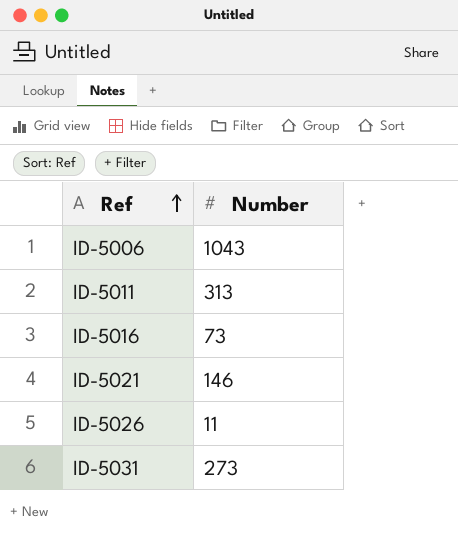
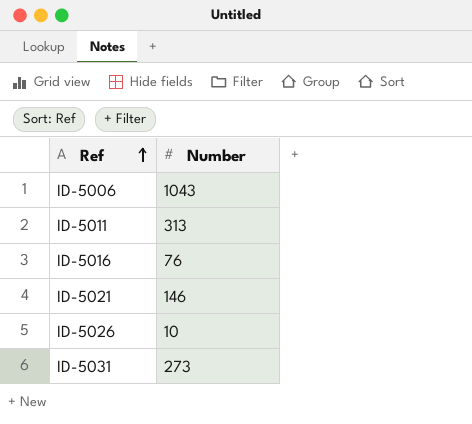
ID-5016 | Number: 73 -> 76
ID-5026 | Number: 11 -> 10

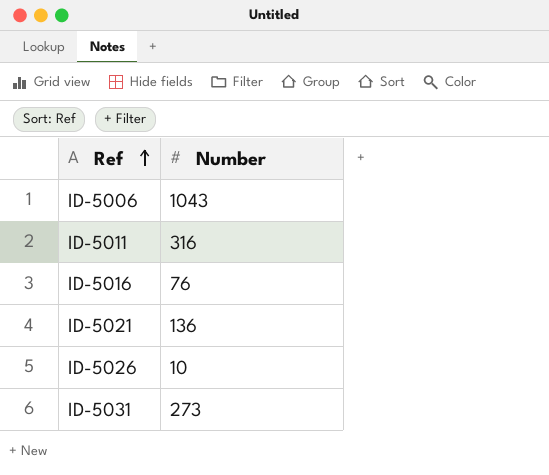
ID-5011 | Number: 313 -> 316
ID-5021 | Number: 146 -> 136

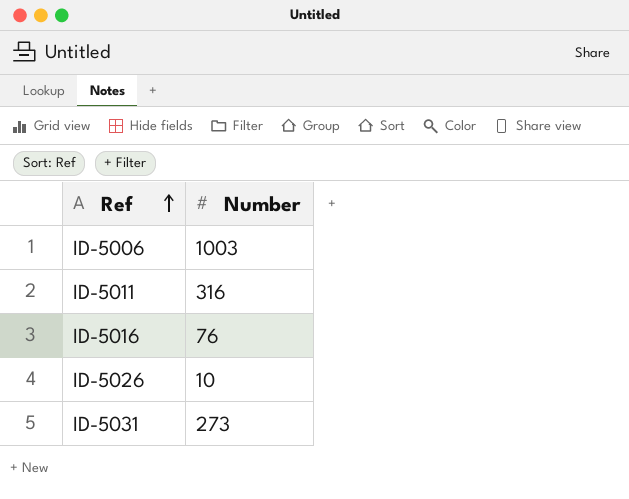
row ID-5021: 136 -> none
ID-5006 | Number: 1043 -> 1003

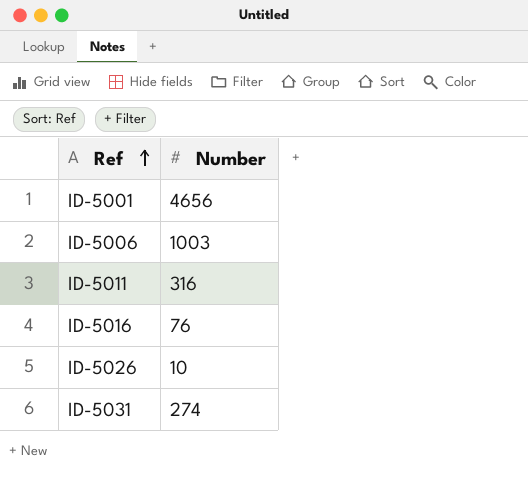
row ID-5001: none -> 4656
ID-5031 | Number: 273 -> 274

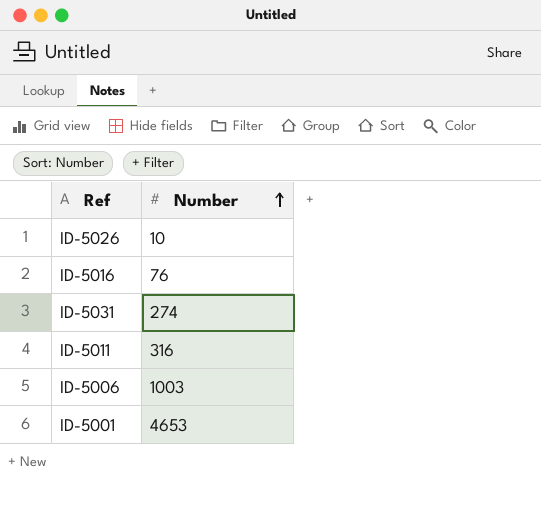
row order: Ref ascending -> Number ascending
ID-5001 | Number: 4656 -> 4653

